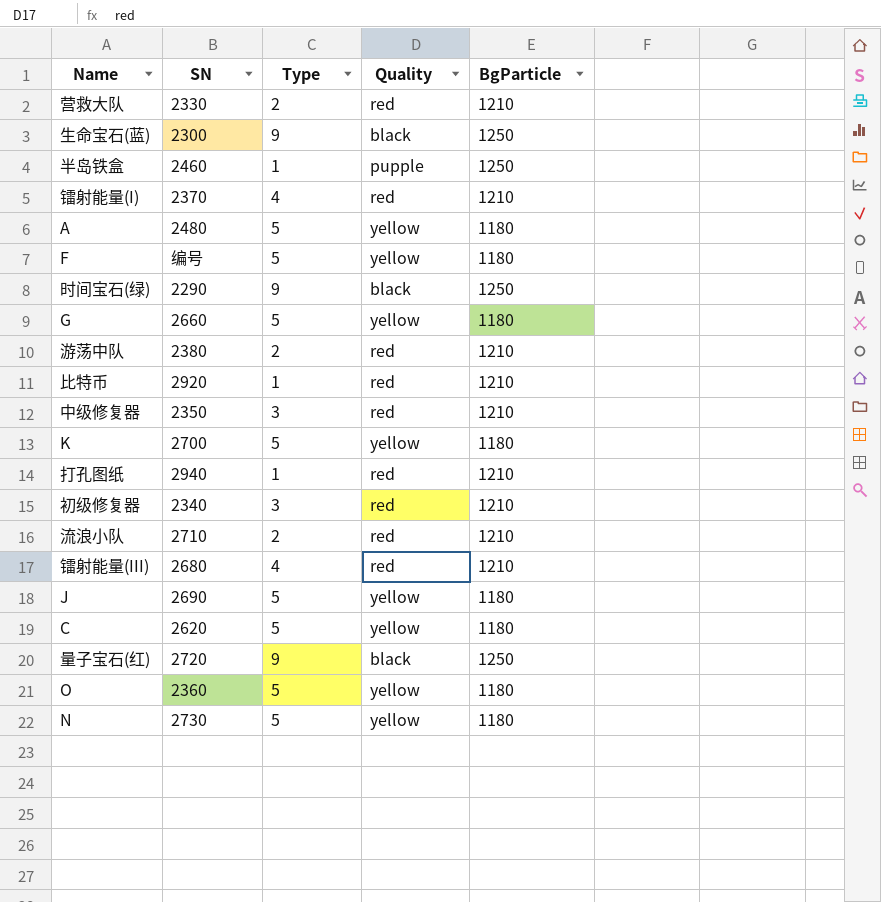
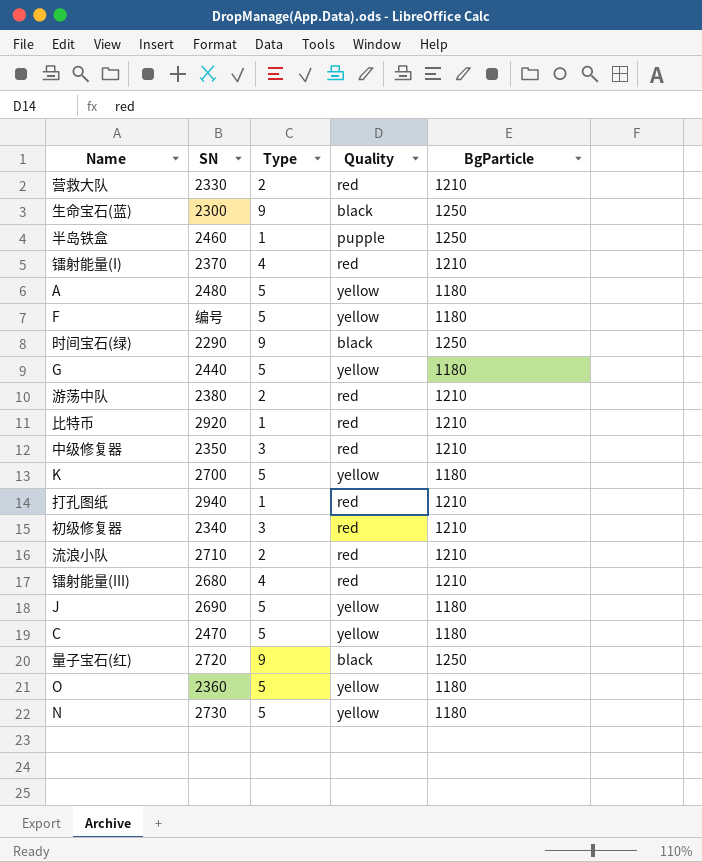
G | SN: 2660 -> 2440
C | SN: 2620 -> 2470

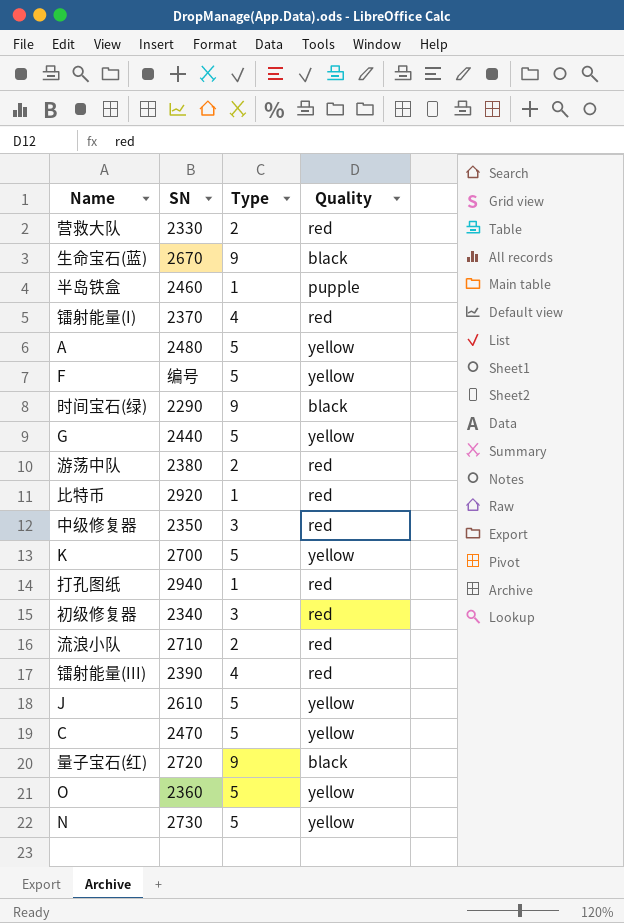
column BgParticle | position: 5 -> none
生命宝石(蓝) | SN: 2300 -> 2670
镭射能量(III) | SN: 2680 -> 2390
J | SN: 2690 -> 2610

